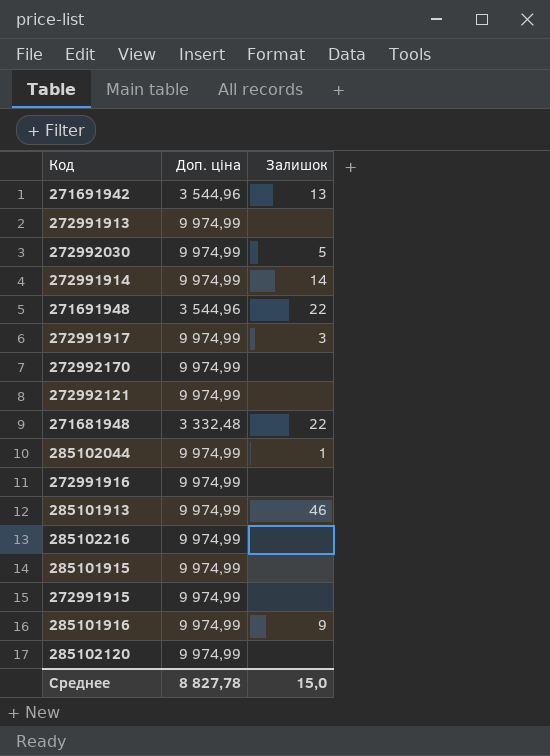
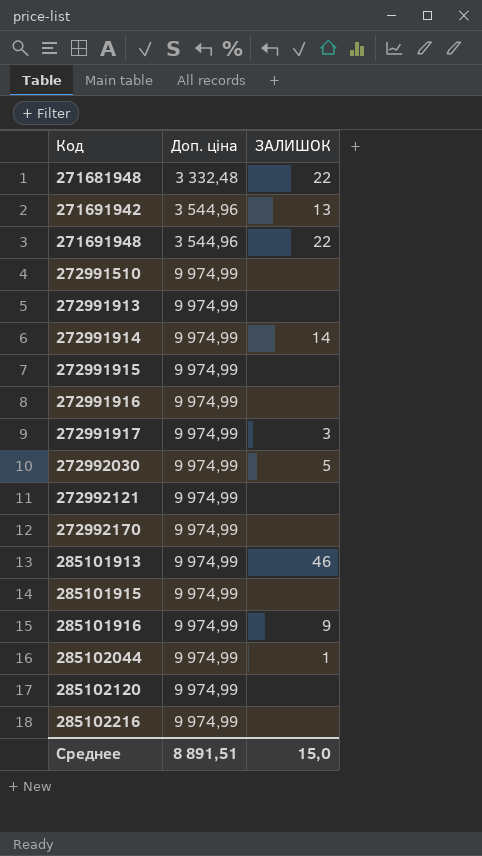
row order: none -> Код ascending
column name: Залишок -> ЗАЛИШОК
row 272991510: none -> 9 974,99 | none
Среднее | Доп. ціна: 8 827,78 -> 8 891,51

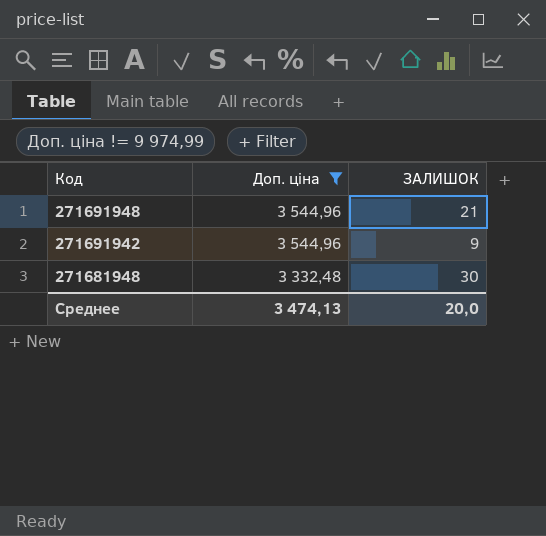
filter: none -> Доп. ціна != 9 974,99
row order: Код ascending -> Код descending
271691948 | ЗАЛИШОК: 22 -> 21
271691942 | ЗАЛИШОК: 13 -> 9
271681948 | ЗАЛИШОК: 22 -> 30
Среднее | Доп. ціна: 8 891,51 -> 3 474,13
Среднее | ЗАЛИШОК: 15,0 -> 20,0

